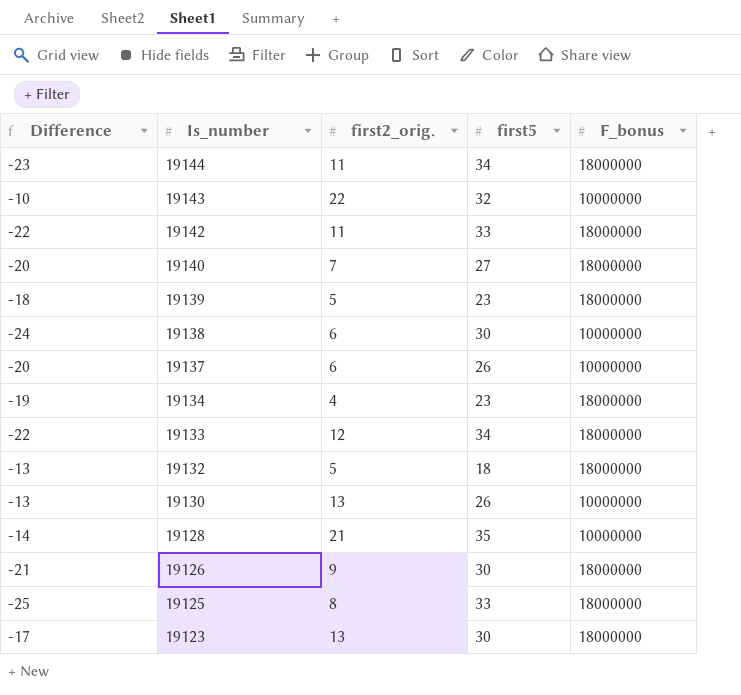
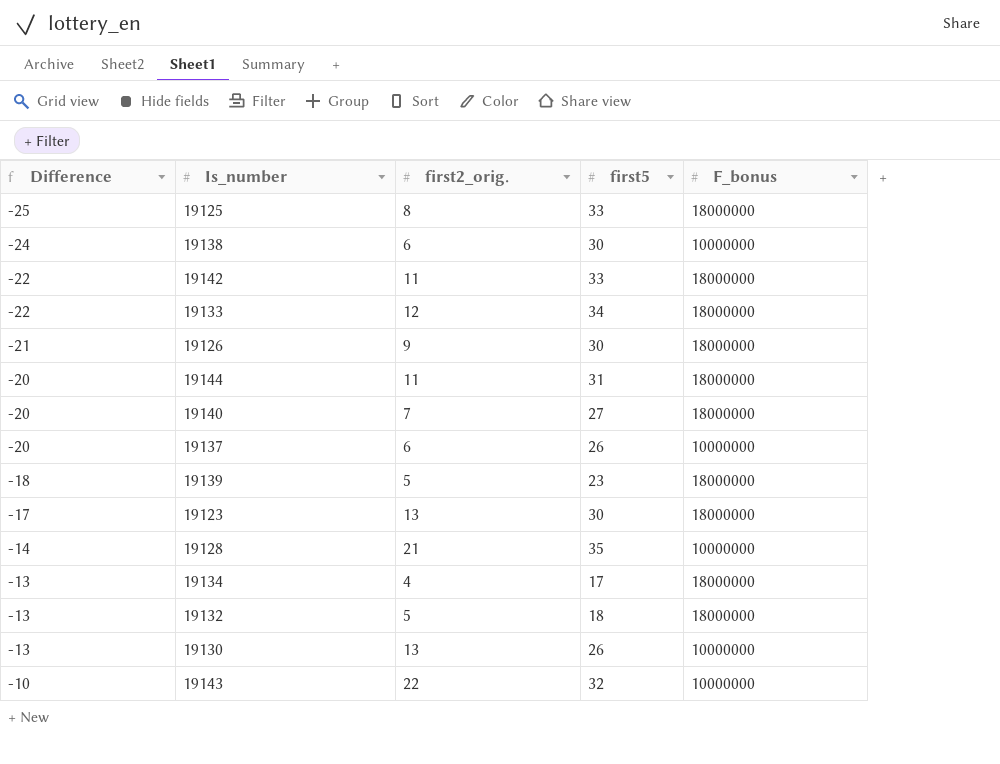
row order: Is_number descending -> Difference ascending
19144 | Difference: -23 -> -20
19144 | first5: 34 -> 31
19134 | Difference: -19 -> -13
19134 | first5: 23 -> 17

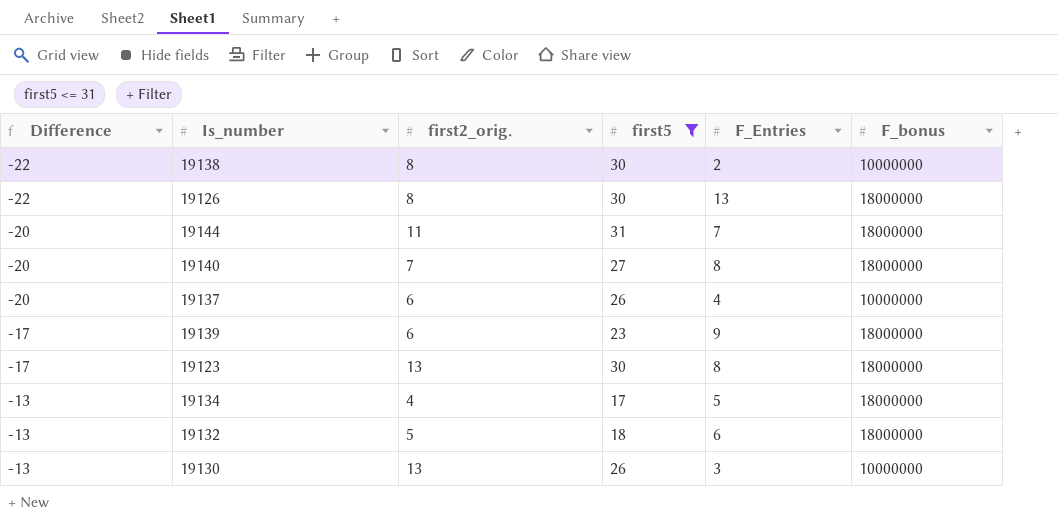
filter: none -> first5 <= 31
column F_Entries | position: none -> 5
19138 | Difference: -24 -> -22
19138 | first2_orig.: 6 -> 8
19126 | Difference: -21 -> -22
19126 | first2_orig.: 9 -> 8
19139 | Difference: -18 -> -17
19139 | first2_orig.: 5 -> 6

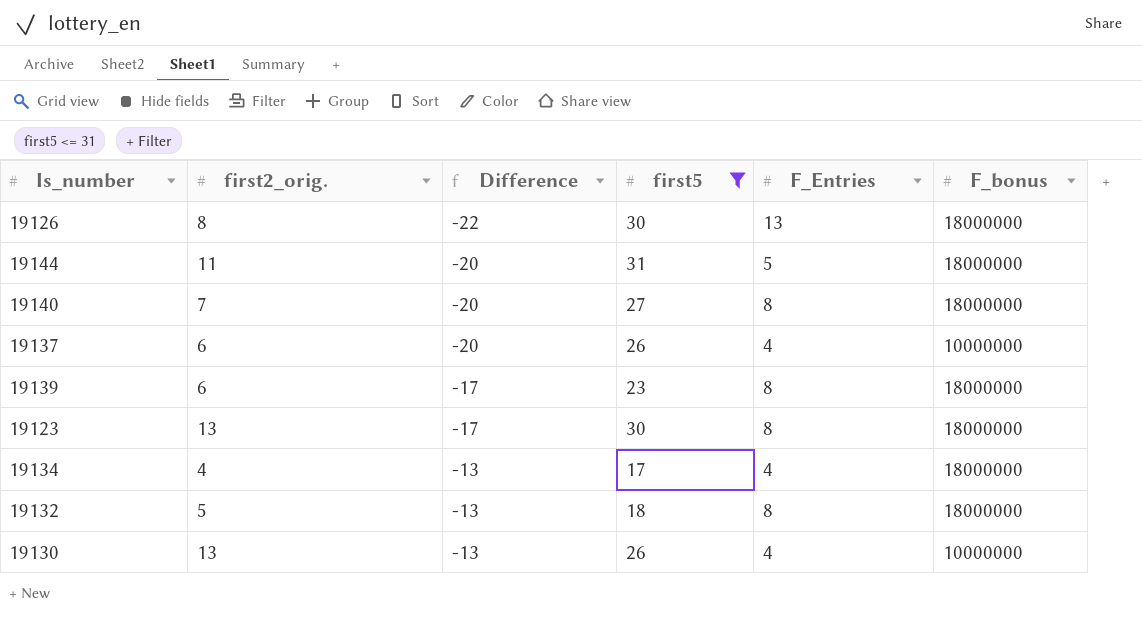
column Difference | position: 1 -> 3
row 19138: -22 | 8 | 30 | 2 | 10000000 -> none
19144 | F_Entries: 7 -> 5
19139 | F_Entries: 9 -> 8
19134 | F_Entries: 5 -> 4
19132 | F_Entries: 6 -> 8
19130 | F_Entries: 3 -> 4

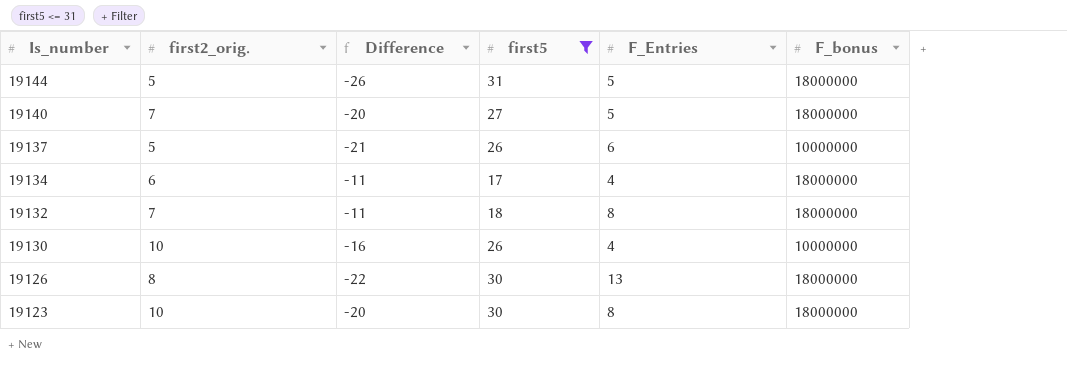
row order: Difference ascending -> Is_number descending
row 19139: 6 | -17 | 23 | 8 | 18000000 -> none
19144 | first2_orig.: 11 -> 5
19144 | Difference: -20 -> -26
19140 | F_Entries: 8 -> 5
19137 | first2_orig.: 6 -> 5
19137 | Difference: -20 -> -21
19137 | F_Entries: 4 -> 6
19134 | first2_orig.: 4 -> 6
19134 | Difference: -13 -> -11
19132 | first2_orig.: 5 -> 7
19132 | Difference: -13 -> -11
19130 | first2_orig.: 13 -> 10
19130 | Difference: -13 -> -16
19123 | first2_orig.: 13 -> 10
19123 | Difference: -17 -> -20

